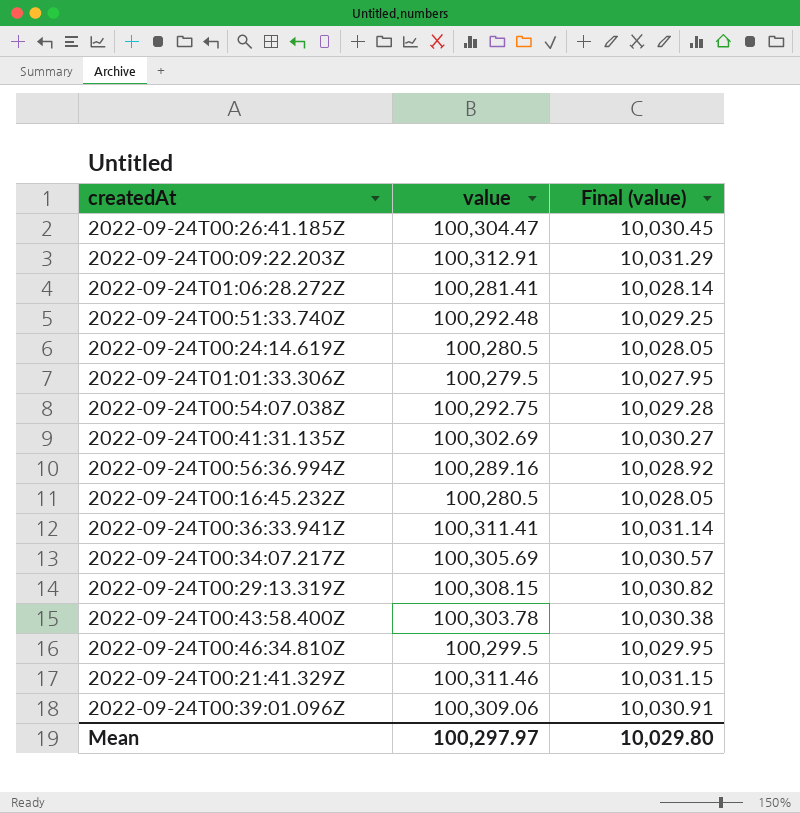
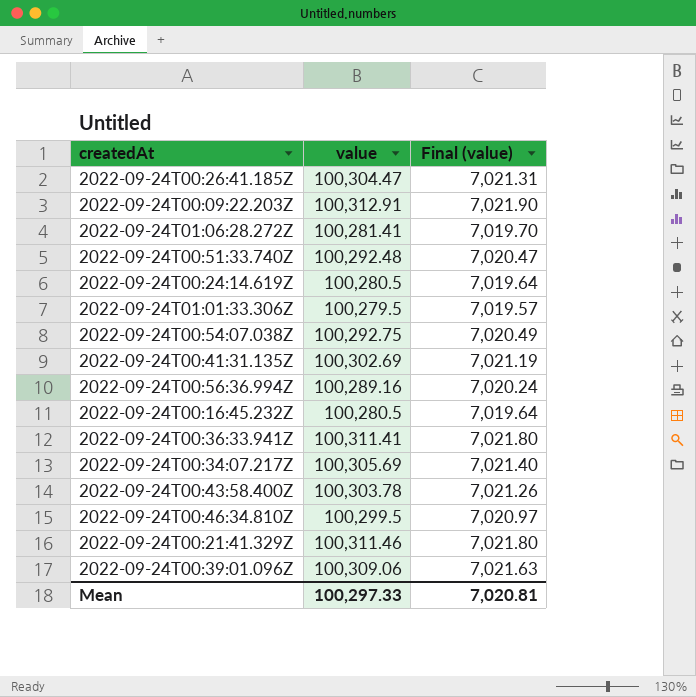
column Final (value) | formula: [value] * 0.1 -> [value] * 0.07
row 2022-09-24T00:29:13.319Z: 100,308.15 | 10,030.82 -> none
Mean | value: 100,297.97 -> 100,297.33
Mean | Final (value): 10,029.80 -> 7,020.81

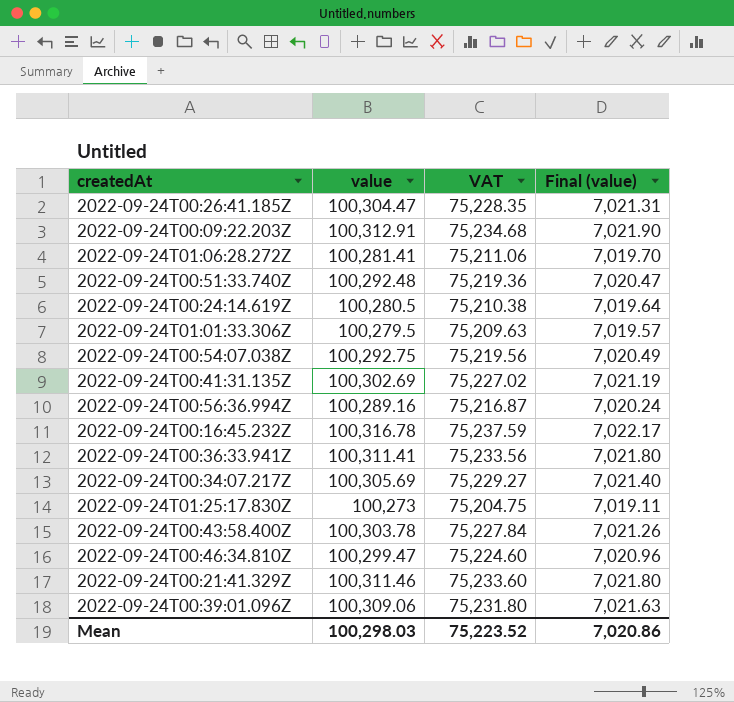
column VAT | formula: none -> [value] * 0.75
2022-09-24T00:16:45.232Z | value: 100,280.5 -> 100,316.78
2022-09-24T00:16:45.232Z | Final (value): 7,019.64 -> 7,022.17
row 2022-09-24T01:25:17.830Z: none -> 100,273 | 75,204.75 | 7,019.11
2022-09-24T00:46:34.810Z | value: 100,299.5 -> 100,299.47
2022-09-24T00:46:34.810Z | Final (value): 7,020.97 -> 7,020.96
Mean | value: 100,297.33 -> 100,298.03
Mean | Final (value): 7,020.81 -> 7,020.86

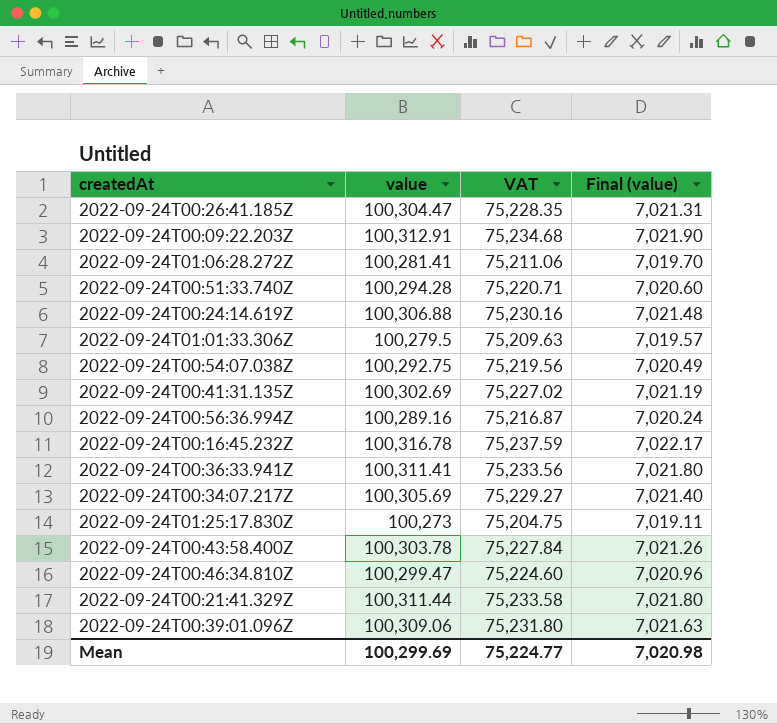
2022-09-24T00:51:33.740Z | value: 100,292.48 -> 100,294.28
2022-09-24T00:51:33.740Z | VAT: 75,219.36 -> 75,220.71
2022-09-24T00:51:33.740Z | Final (value): 7,020.47 -> 7,020.60
2022-09-24T00:24:14.619Z | value: 100,280.5 -> 100,306.88
2022-09-24T00:24:14.619Z | VAT: 75,210.38 -> 75,230.16
2022-09-24T00:24:14.619Z | Final (value): 7,019.64 -> 7,021.48
2022-09-24T00:21:41.329Z | value: 100,311.46 -> 100,311.44
2022-09-24T00:21:41.329Z | VAT: 75,233.60 -> 75,233.58
Mean | value: 100,298.03 -> 100,299.69
Mean | VAT: 75,223.52 -> 75,224.77
Mean | Final (value): 7,020.86 -> 7,020.98

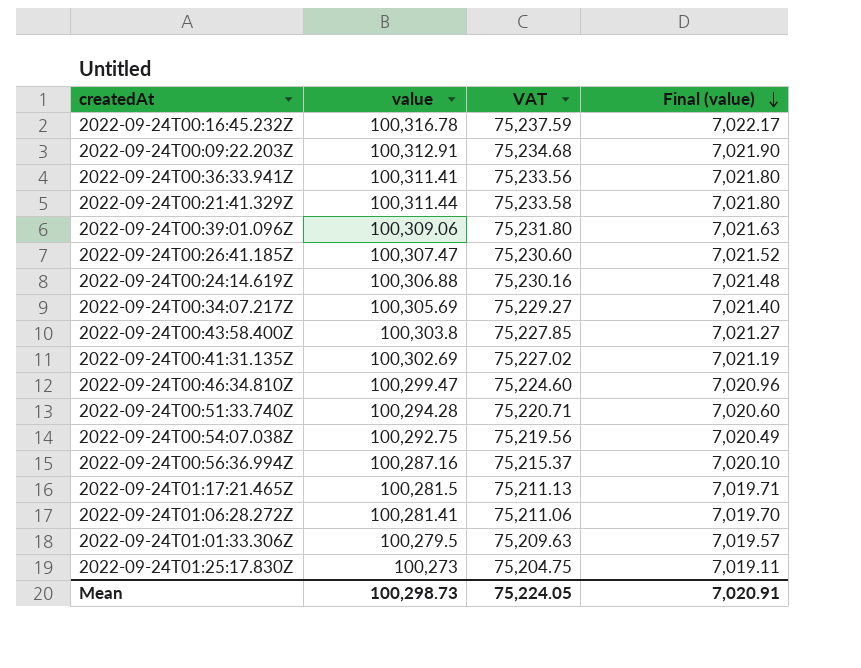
row order: none -> Final (value) descending
2022-09-24T00:26:41.185Z | value: 100,304.47 -> 100,307.47
2022-09-24T00:26:41.185Z | VAT: 75,228.35 -> 75,230.60
2022-09-24T00:26:41.185Z | Final (value): 7,021.31 -> 7,021.52
2022-09-24T00:43:58.400Z | value: 100,303.78 -> 100,303.8
2022-09-24T00:43:58.400Z | VAT: 75,227.84 -> 75,227.85
2022-09-24T00:43:58.400Z | Final (value): 7,021.26 -> 7,021.27
2022-09-24T00:56:36.994Z | value: 100,289.16 -> 100,287.16
2022-09-24T00:56:36.994Z | VAT: 75,216.87 -> 75,215.37
2022-09-24T00:56:36.994Z | Final (value): 7,020.24 -> 7,020.10
row 2022-09-24T01:17:21.465Z: none -> 100,281.5 | 75,211.13 | 7,019.71
Mean | value: 100,299.69 -> 100,298.73
Mean | VAT: 75,224.77 -> 75,224.05
Mean | Final (value): 7,020.98 -> 7,020.91

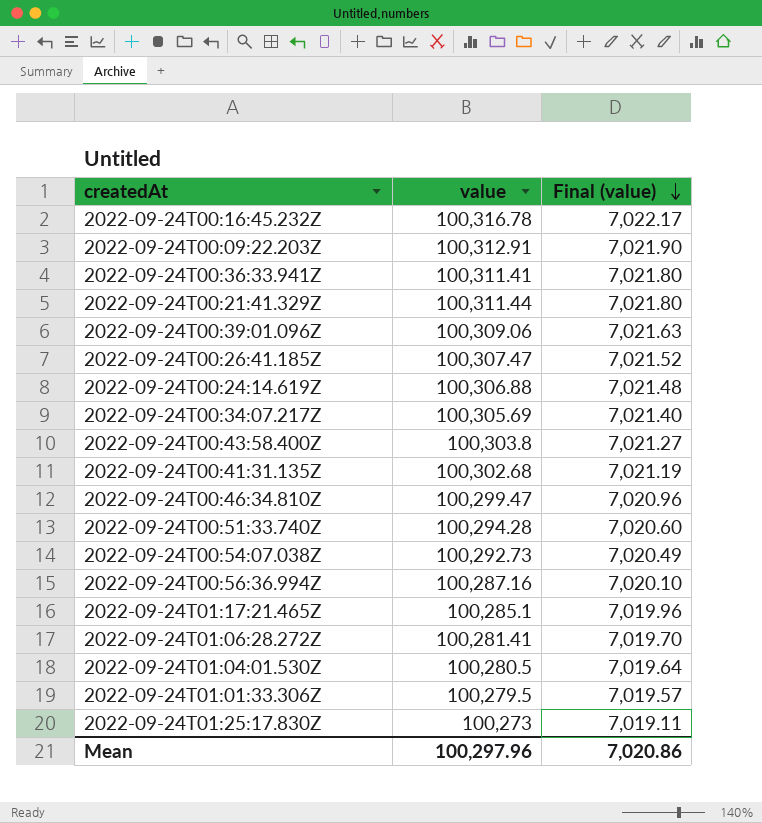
column VAT | formula: [value] * 0.75 -> none
2022-09-24T00:41:31.135Z | value: 100,302.69 -> 100,302.68
2022-09-24T00:54:07.038Z | value: 100,292.75 -> 100,292.73
2022-09-24T01:17:21.465Z | value: 100,281.5 -> 100,285.1
2022-09-24T01:17:21.465Z | Final (value): 7,019.71 -> 7,019.96
row 2022-09-24T01:04:01.530Z: none -> 100,280.5 | 7,019.64
Mean | value: 100,298.73 -> 100,297.96
Mean | Final (value): 7,020.91 -> 7,020.86

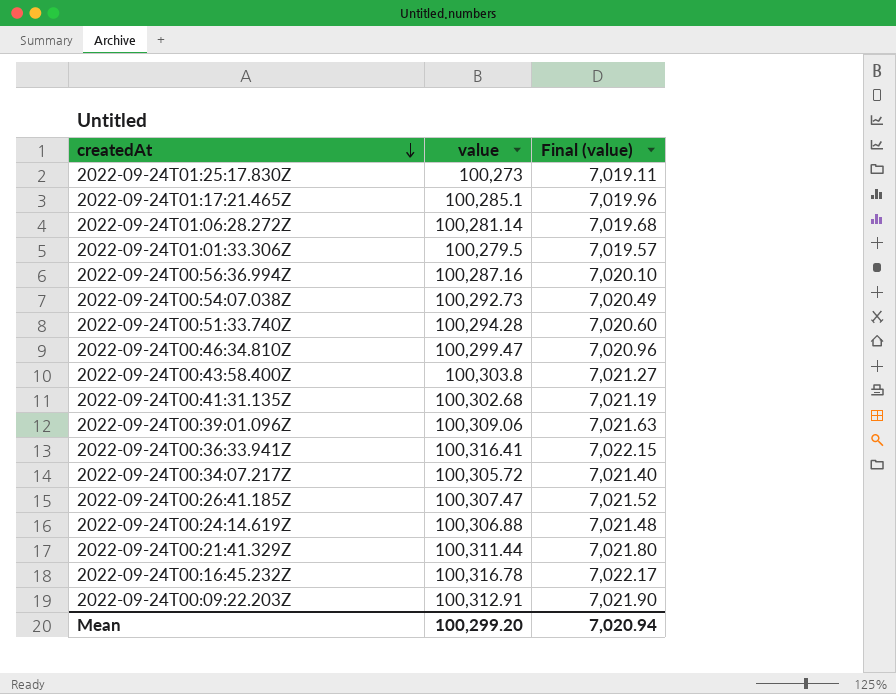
row order: Final (value) descending -> createdAt descending
row 2022-09-24T01:04:01.530Z: 100,280.5 | 7,019.64 -> none
2022-09-24T01:06:28.272Z | value: 100,281.41 -> 100,281.14
2022-09-24T01:06:28.272Z | Final (value): 7,019.70 -> 7,019.68
2022-09-24T00:36:33.941Z | value: 100,311.41 -> 100,316.41
2022-09-24T00:36:33.941Z | Final (value): 7,021.80 -> 7,022.15
2022-09-24T00:34:07.217Z | value: 100,305.69 -> 100,305.72
Mean | value: 100,297.96 -> 100,299.20
Mean | Final (value): 7,020.86 -> 7,020.94

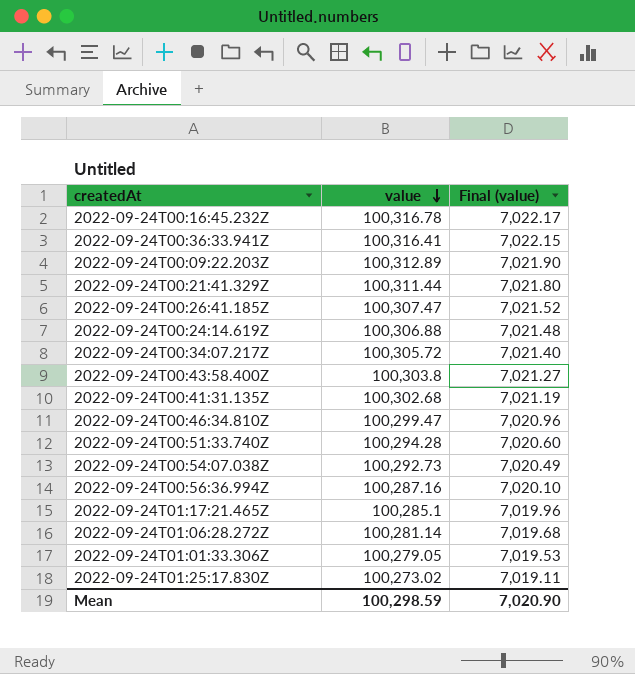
row order: createdAt descending -> value descending
row 2022-09-24T00:39:01.096Z: 100,309.06 | 7,021.63 -> none
2022-09-24T00:09:22.203Z | value: 100,312.91 -> 100,312.89
2022-09-24T01:01:33.306Z | value: 100,279.5 -> 100,279.05
2022-09-24T01:01:33.306Z | Final (value): 7,019.57 -> 7,019.53
2022-09-24T01:25:17.830Z | value: 100,273 -> 100,273.02
Mean | value: 100,299.20 -> 100,298.59
Mean | Final (value): 7,020.94 -> 7,020.90

